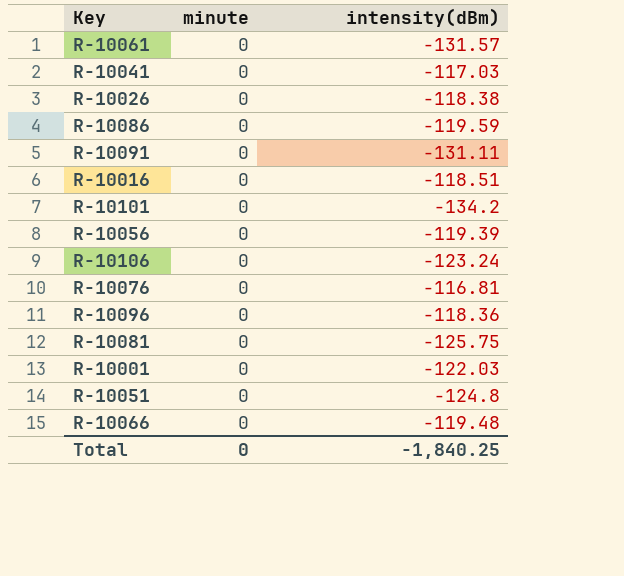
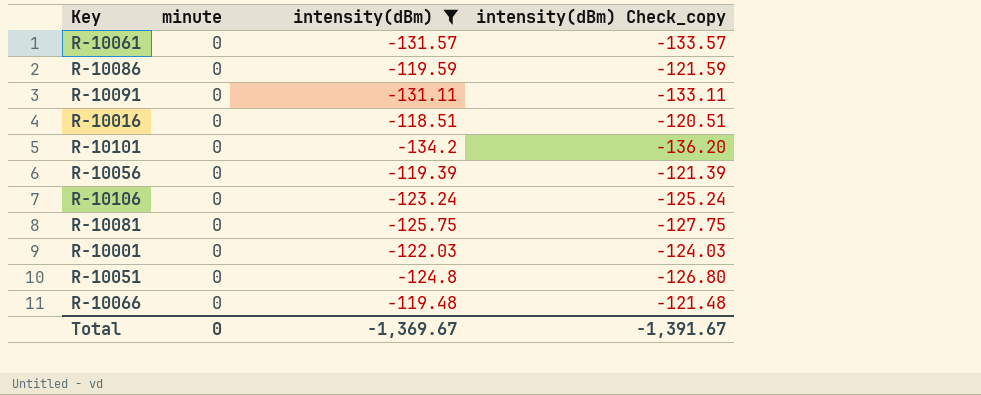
filter: none -> intensity(dBm) <= -118.51
column intensity(dBm) Check_copy | formula: none -> [intensity(dBm)] - 2
Total | intensity(dBm): -1,840.25 -> -1,369.67

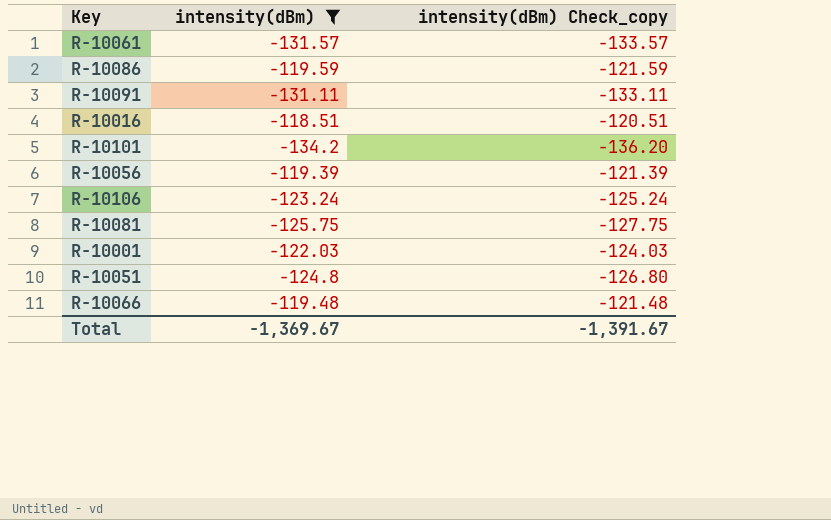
column minute | position: 2 -> none

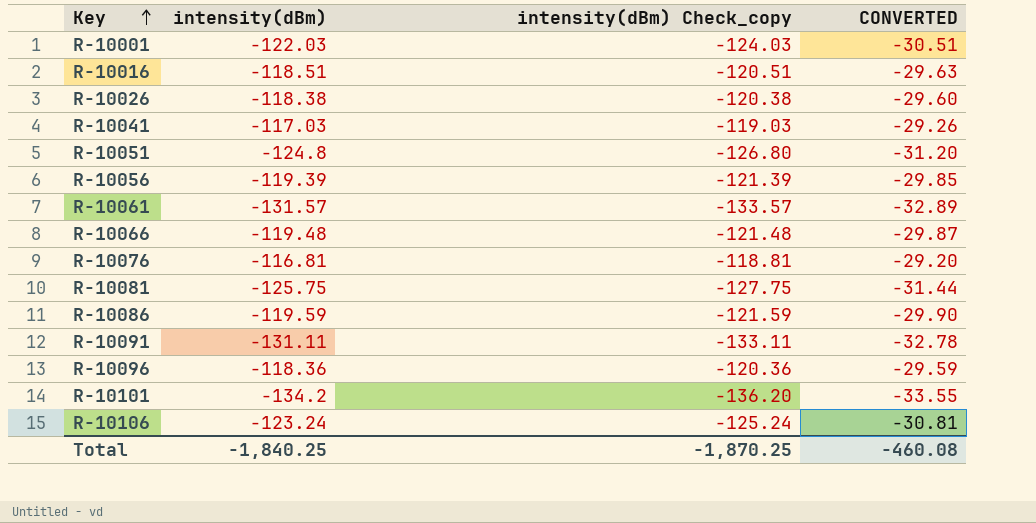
filter: intensity(dBm) <= -118.51 -> none
row order: none -> Key ascending
column CONVERTED | formula: none -> [intensity(dBm)] * 0.25
Total | intensity(dBm): -1,369.67 -> -1,840.25
Total | intensity(dBm) Check_copy: -1,391.67 -> -1,870.25

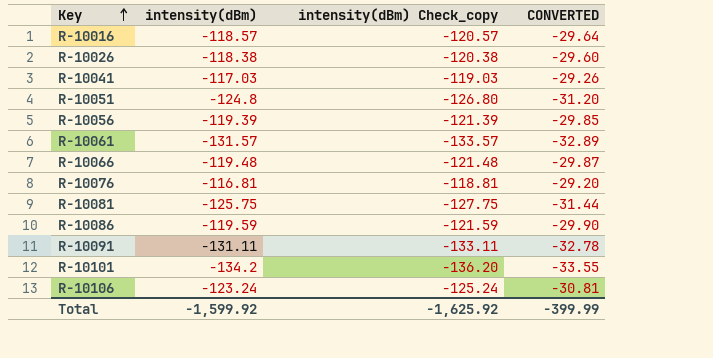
row R-10001: -122.03 | -124.03 | -30.51 -> none
row R-10096: -118.36 | -120.36 | -29.59 -> none
R-10016 | intensity(dBm): -118.51 -> -118.57
R-10016 | intensity(dBm) Check_copy: -120.51 -> -120.57
R-10016 | CONVERTED: -29.63 -> -29.64
Total | intensity(dBm): -1,840.25 -> -1,599.92
Total | intensity(dBm) Check_copy: -1,870.25 -> -1,625.92
Total | CONVERTED: -460.08 -> -399.99

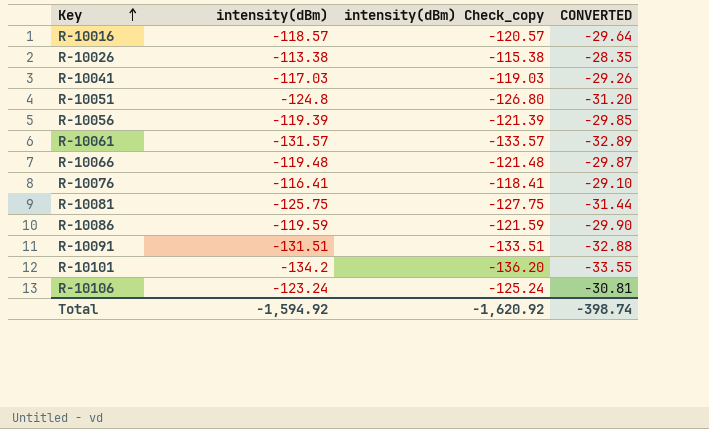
R-10026 | intensity(dBm): -118.38 -> -113.38
R-10026 | intensity(dBm) Check_copy: -120.38 -> -115.38
R-10026 | CONVERTED: -29.60 -> -28.35
R-10076 | intensity(dBm): -116.81 -> -116.41
R-10076 | intensity(dBm) Check_copy: -118.81 -> -118.41
R-10076 | CONVERTED: -29.20 -> -29.10
R-10091 | intensity(dBm): -131.11 -> -131.51
R-10091 | intensity(dBm) Check_copy: -133.11 -> -133.51
R-10091 | CONVERTED: -32.78 -> -32.88
Total | intensity(dBm): -1,599.92 -> -1,594.92
Total | intensity(dBm) Check_copy: -1,625.92 -> -1,620.92
Total | CONVERTED: -399.99 -> -398.74

